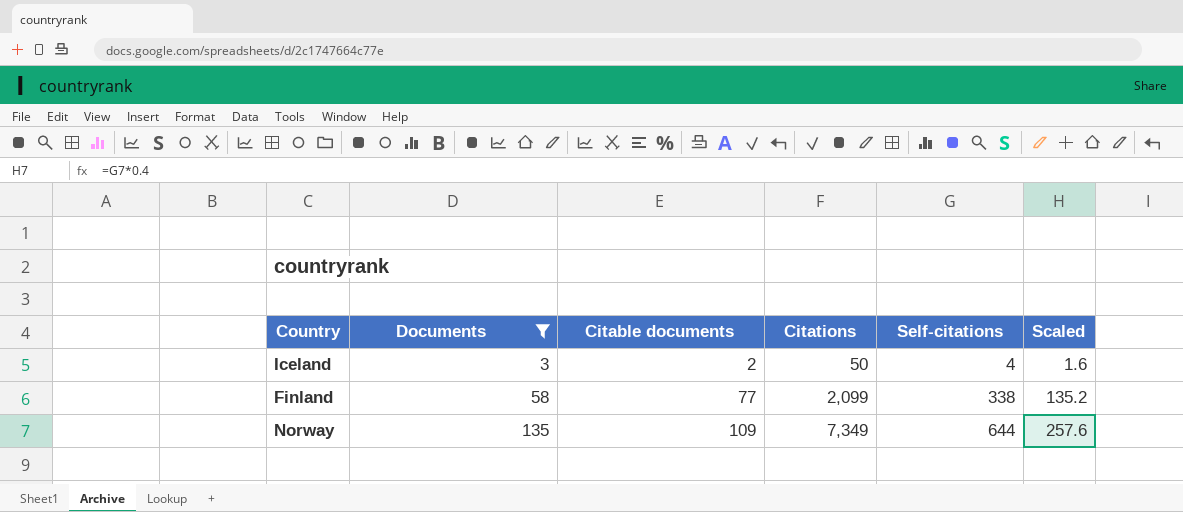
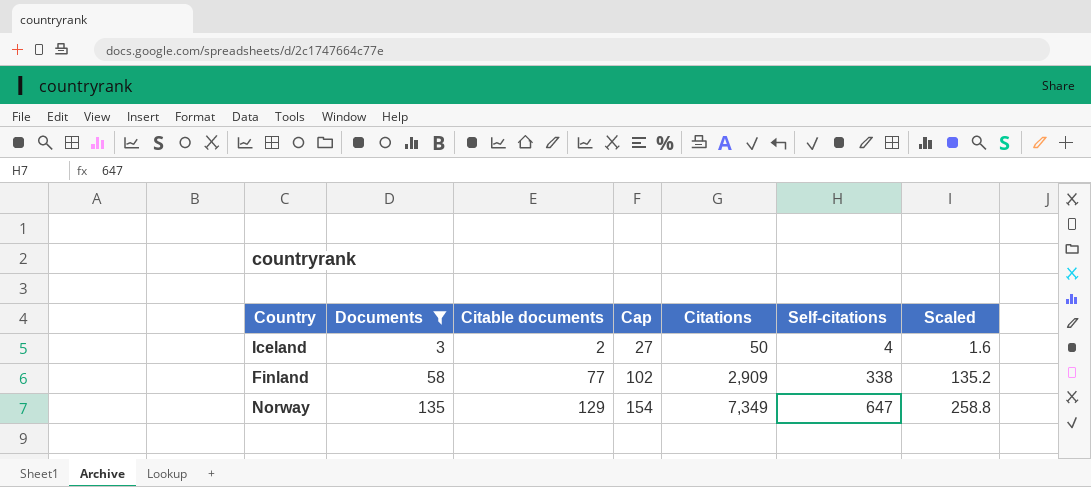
column Cap | formula: none -> [Citable documents] + 25
Finland | Citations: 2,099 -> 2,909
Norway | Citable documents: 109 -> 129
Norway | Self-citations: 644 -> 647
Norway | Scaled: 257.6 -> 258.8

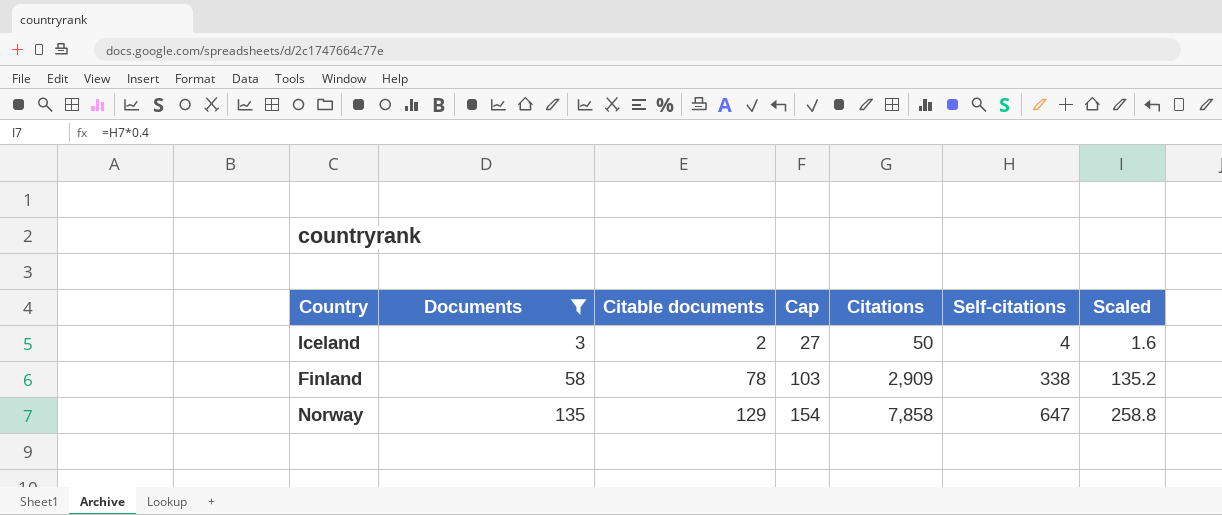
Finland | Citable documents: 77 -> 78
Finland | Cap: 102 -> 103
Norway | Citations: 7,349 -> 7,858

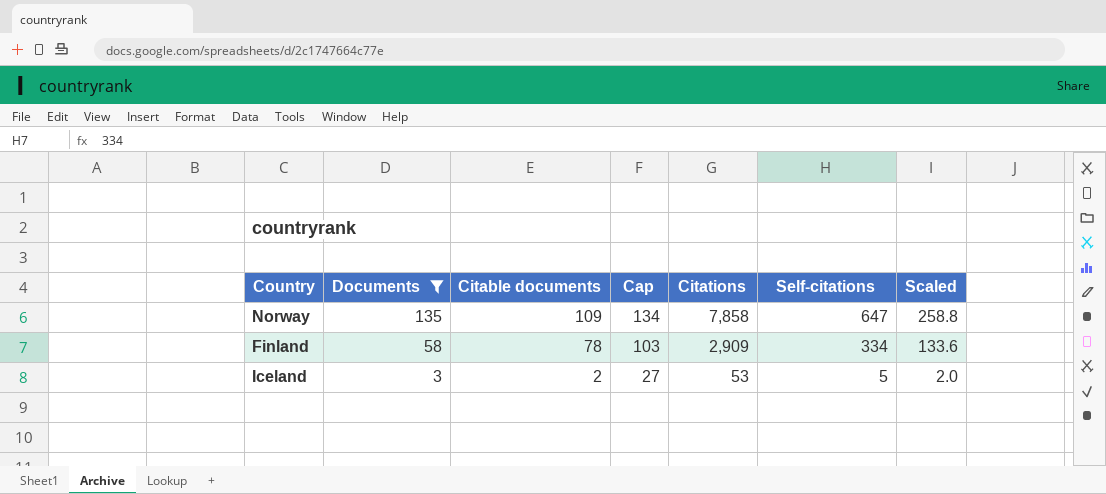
row order: Documents ascending -> Documents descending
Norway | Citable documents: 129 -> 109
Norway | Cap: 154 -> 134
Finland | Self-citations: 338 -> 334
Finland | Scaled: 135.2 -> 133.6
Iceland | Citations: 50 -> 53
Iceland | Self-citations: 4 -> 5
Iceland | Scaled: 1.6 -> 2.0

